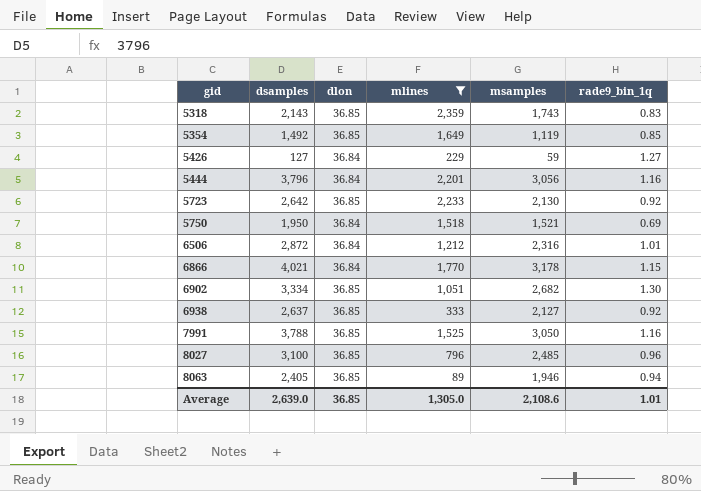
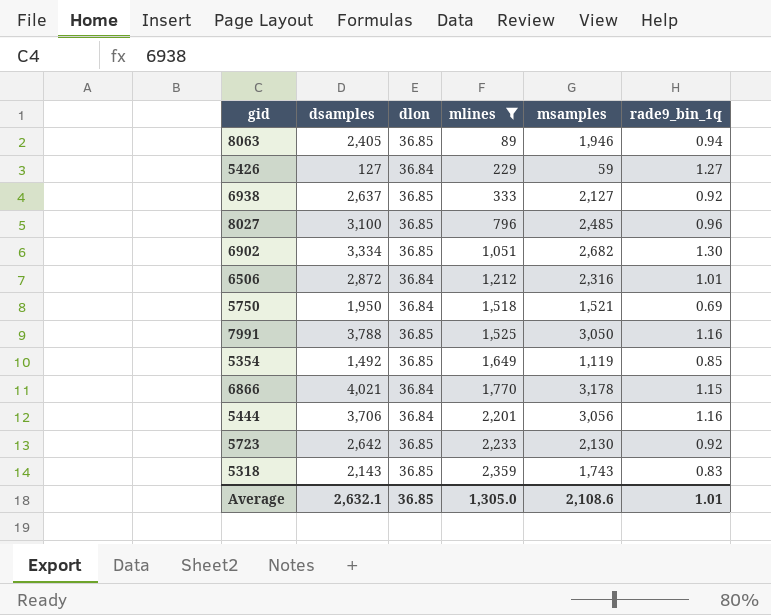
row order: gid ascending -> mlines ascending
5444 | dsamples: 3,796 -> 3,706
Average | dsamples: 2,639.0 -> 2,632.1

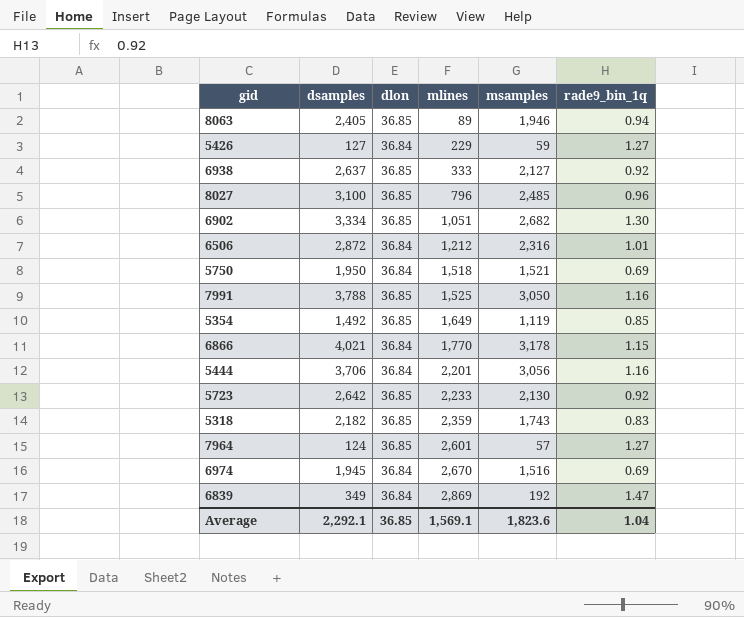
filter: mlines <= 2,359 -> none
5318 | dsamples: 2,143 -> 2,182
Average | dsamples: 2,632.1 -> 2,292.1
Average | mlines: 1,305.0 -> 1,569.1
Average | msamples: 2,108.6 -> 1,823.6
Average | rade9_bin_1q: 1.01 -> 1.04

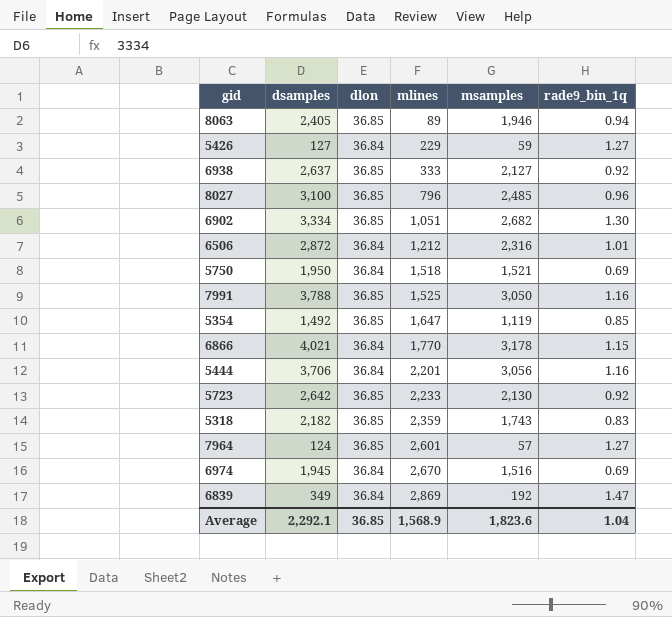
5354 | mlines: 1,649 -> 1,647
Average | mlines: 1,569.1 -> 1,568.9

